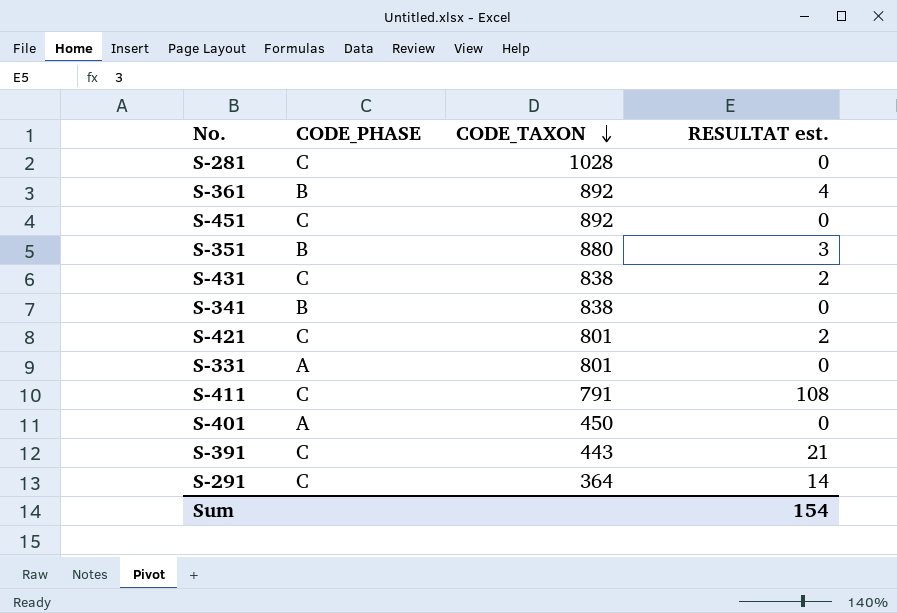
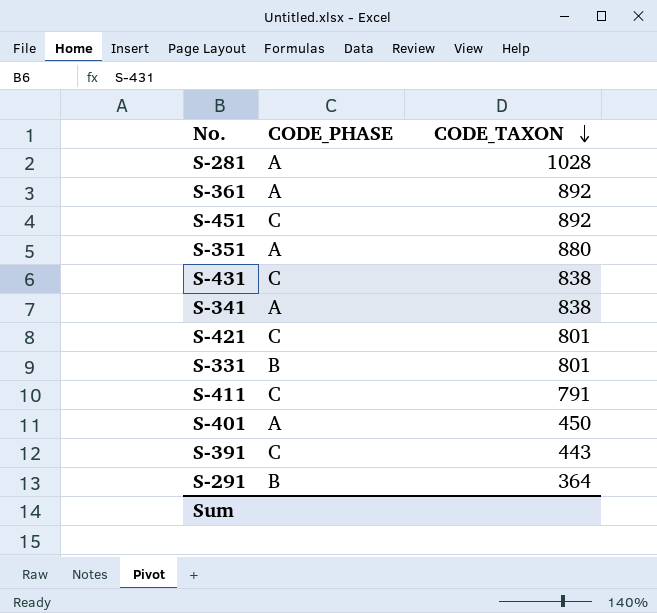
column RESULTAT est. | position: 4 -> none
S-281 | CODE_PHASE: C -> A
S-361 | CODE_PHASE: B -> A
S-351 | CODE_PHASE: B -> A
S-341 | CODE_PHASE: B -> A
S-331 | CODE_PHASE: A -> B
S-291 | CODE_PHASE: C -> B

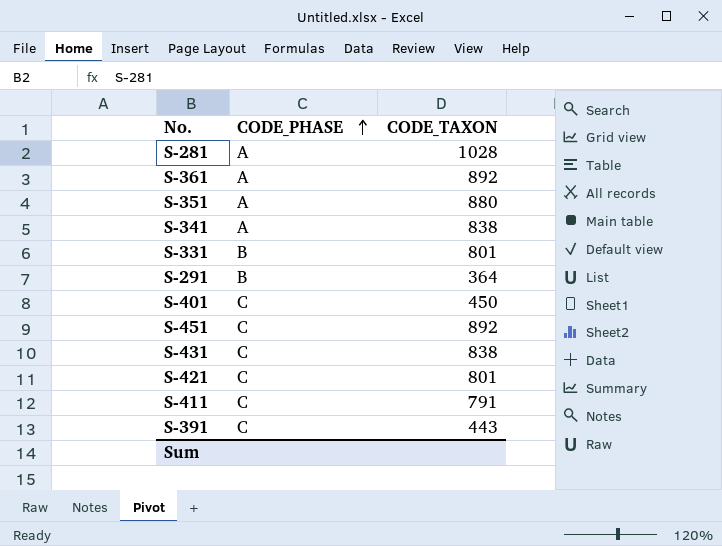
row order: CODE_TAXON descending -> CODE_PHASE ascending
S-401 | CODE_PHASE: A -> C

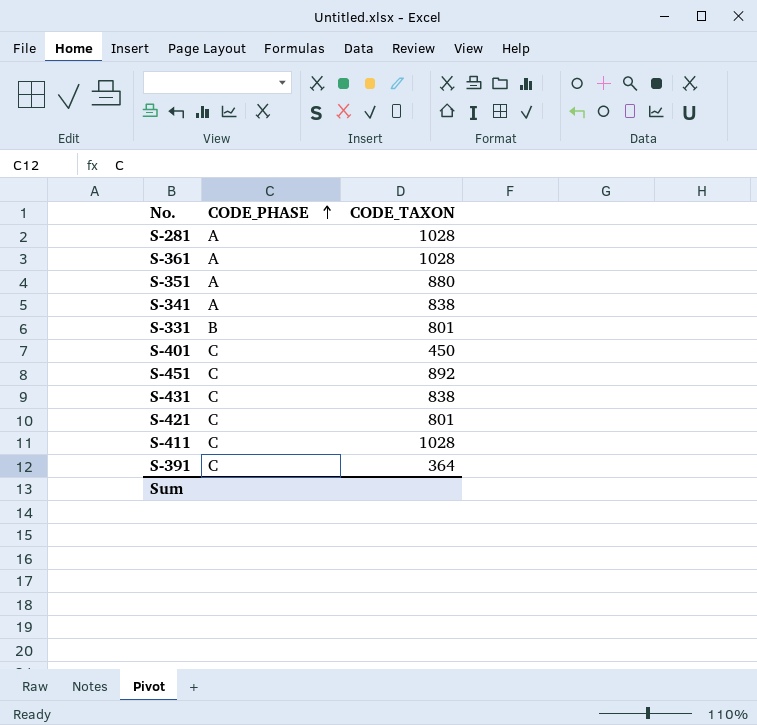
row S-291: B | 364 -> none
S-361 | CODE_TAXON: 892 -> 1028
S-411 | CODE_TAXON: 791 -> 1028
S-391 | CODE_TAXON: 443 -> 364

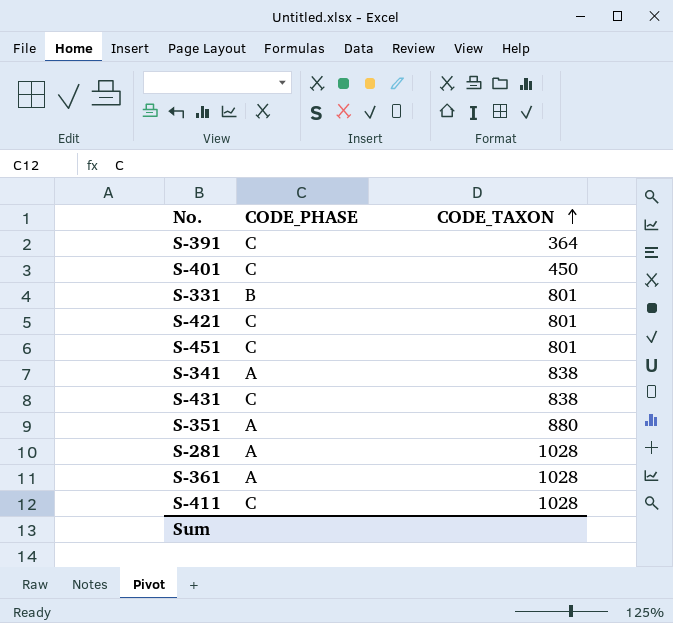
row order: CODE_PHASE ascending -> CODE_TAXON ascending
S-451 | CODE_TAXON: 892 -> 801

